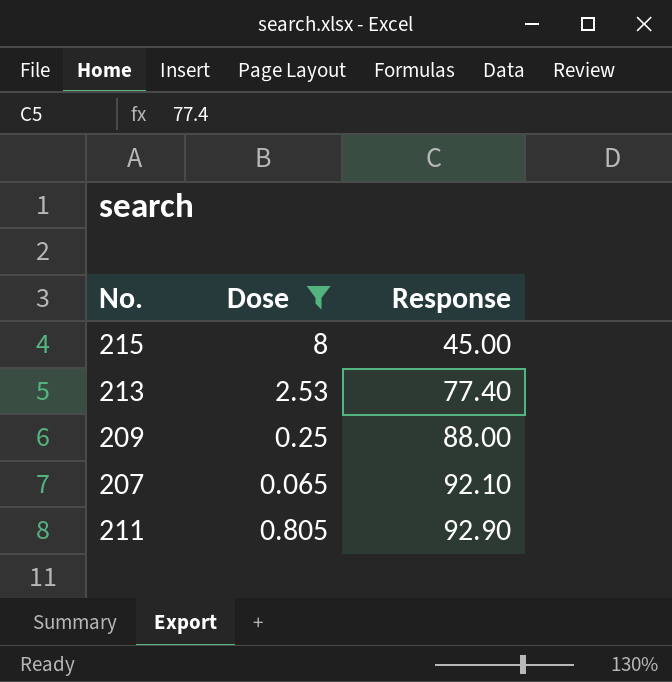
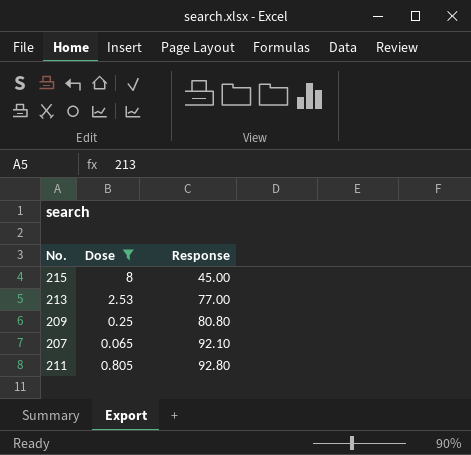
213 | Response: 77.40 -> 77.00
209 | Response: 88.00 -> 80.80
211 | Response: 92.90 -> 92.80

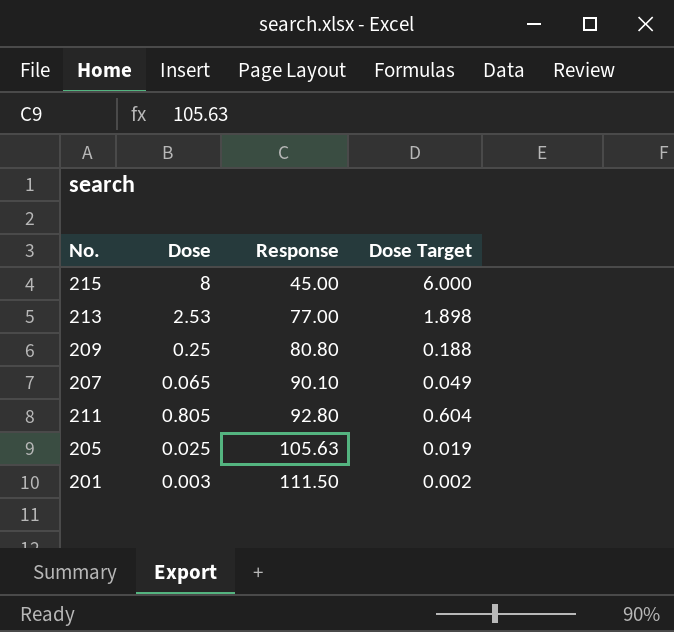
filter: Dose >= 0.065 -> none
column Dose Target | formula: none -> [Dose] * 0.75
207 | Response: 92.10 -> 90.10

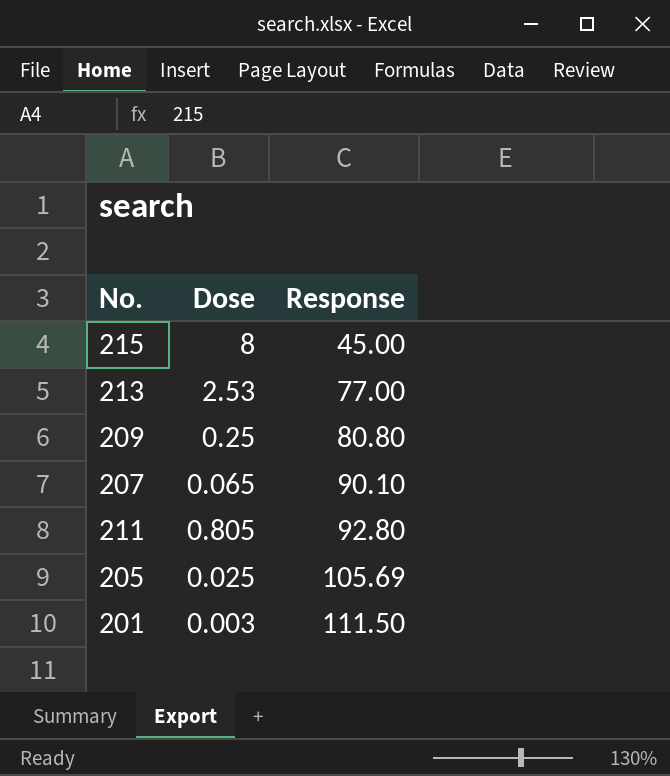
column Dose Target | formula: [Dose] * 0.75 -> none
205 | Response: 105.63 -> 105.69

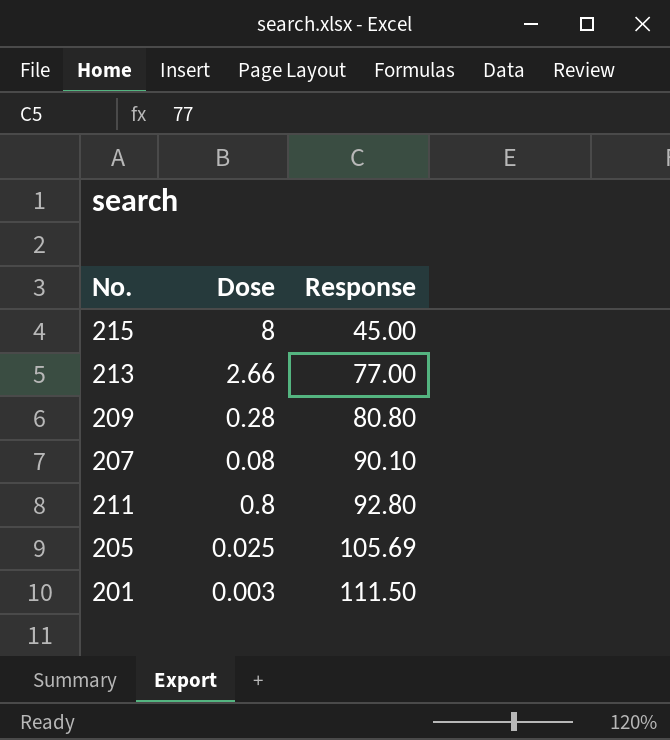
213 | Dose: 2.53 -> 2.66
209 | Dose: 0.25 -> 0.28
207 | Dose: 0.065 -> 0.08
211 | Dose: 0.805 -> 0.8

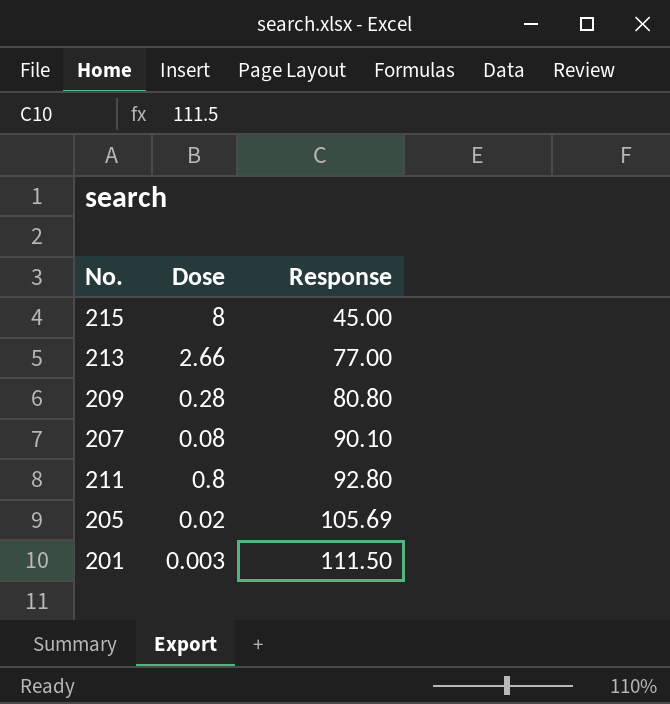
205 | Dose: 0.025 -> 0.02

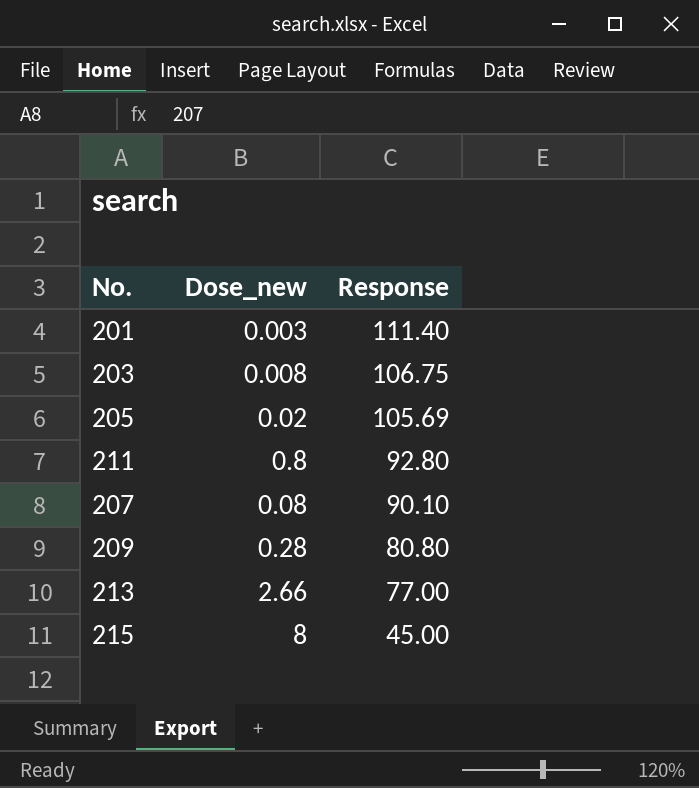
row order: Response ascending -> Response descending
column name: Dose -> Dose_new
201 | Response: 111.50 -> 111.40
row 203: none -> 0.008 | 106.75

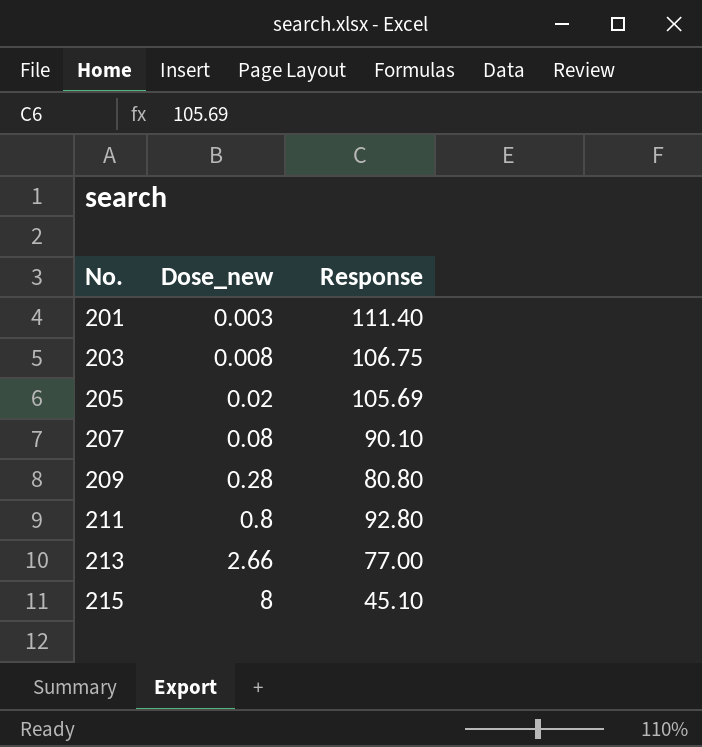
row order: Response descending -> No. ascending
215 | Response: 45.00 -> 45.10

